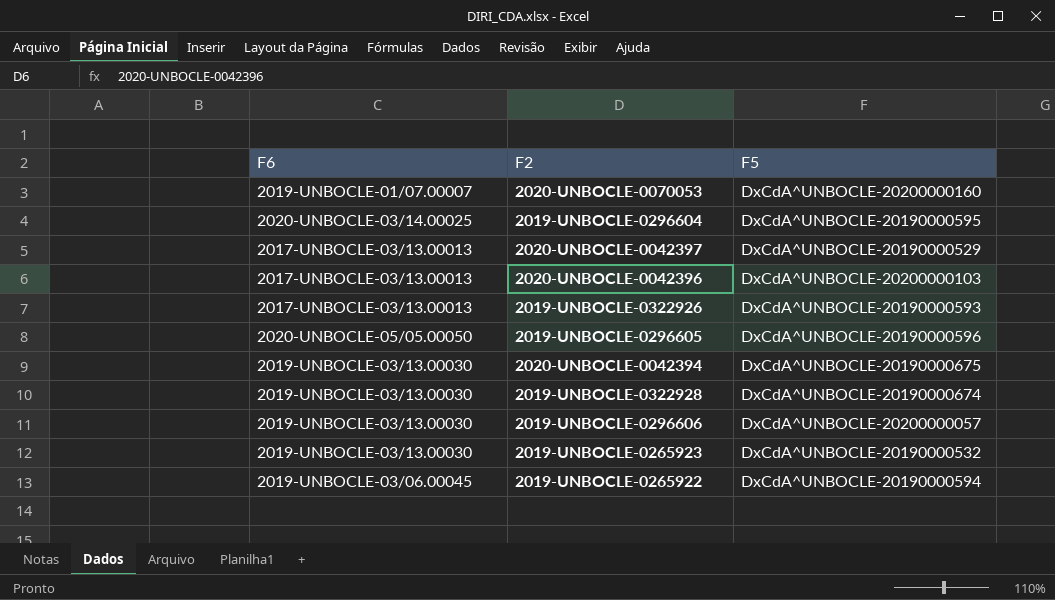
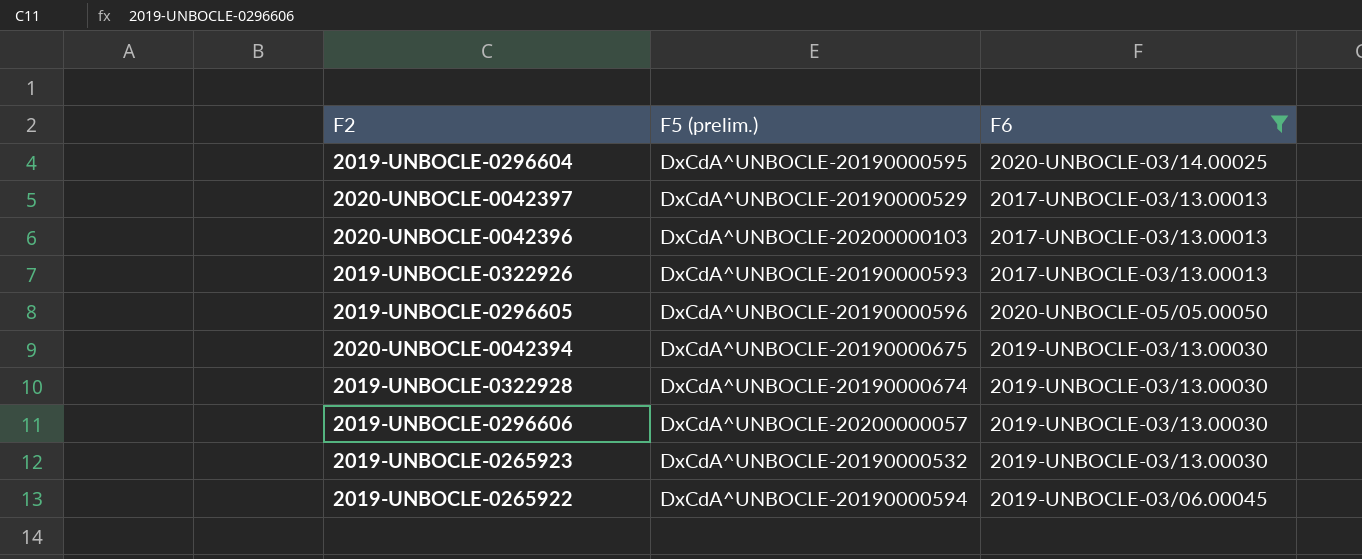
filter: none -> F6 != 2019-UNBOCLE-01/07.00007
column name: F5 -> F5 (prelim.)
column F6 | position: 1 -> 3

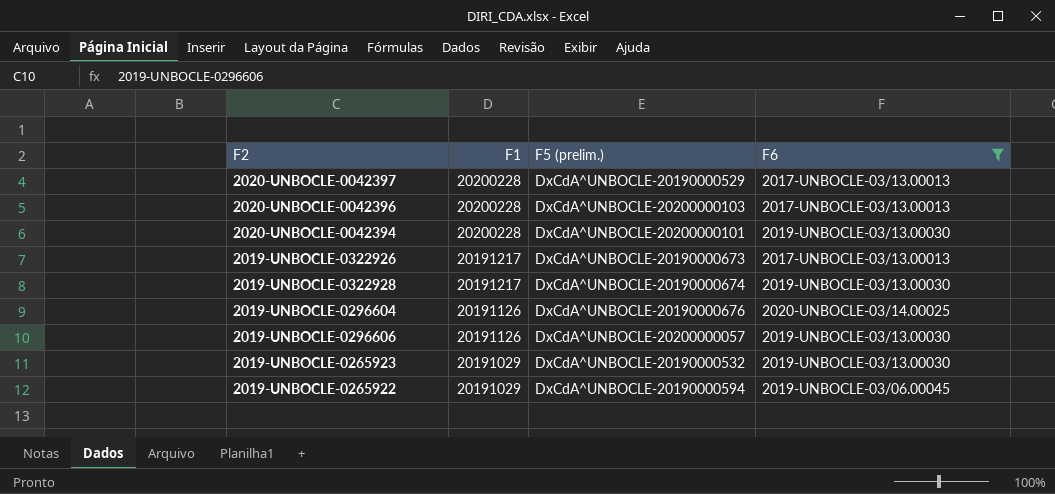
row order: none -> F1 descending
column F1 | position: none -> 2
row 2019-UNBOCLE-0296605: DxCdA^UNBOCLE-20190000596 | 2020-UNBOCLE-05/05.00050 -> none
2020-UNBOCLE-0042394 | F5 (prelim.): DxCdA^UNBOCLE-20190000675 -> DxCdA^UNBOCLE-20200000101
2019-UNBOCLE-0322926 | F5 (prelim.): DxCdA^UNBOCLE-20190000593 -> DxCdA^UNBOCLE-20190000673
2019-UNBOCLE-0296604 | F5 (prelim.): DxCdA^UNBOCLE-20190000595 -> DxCdA^UNBOCLE-20190000676

